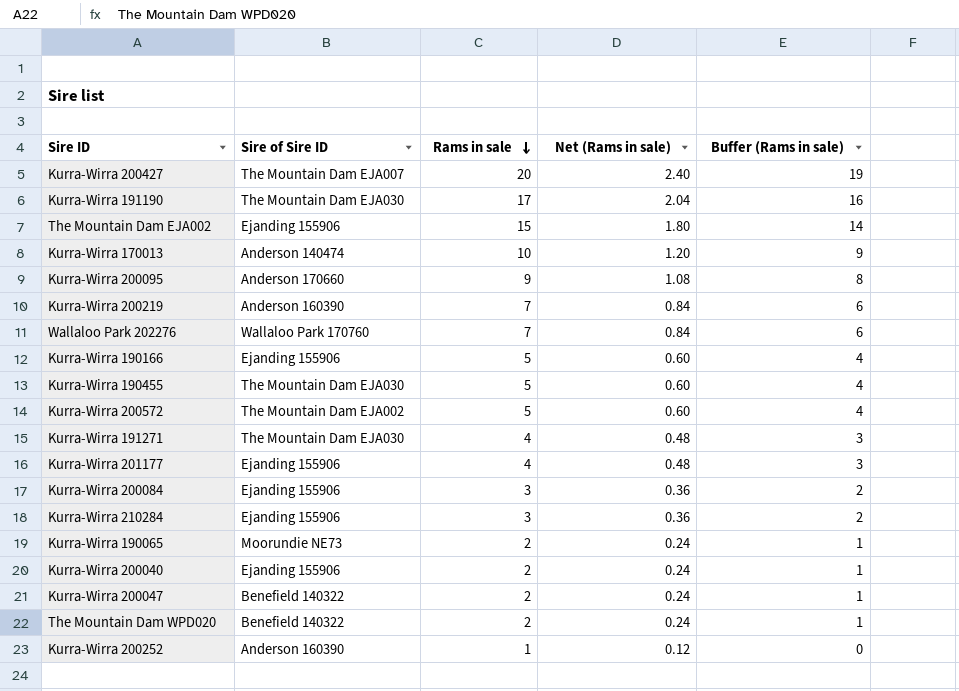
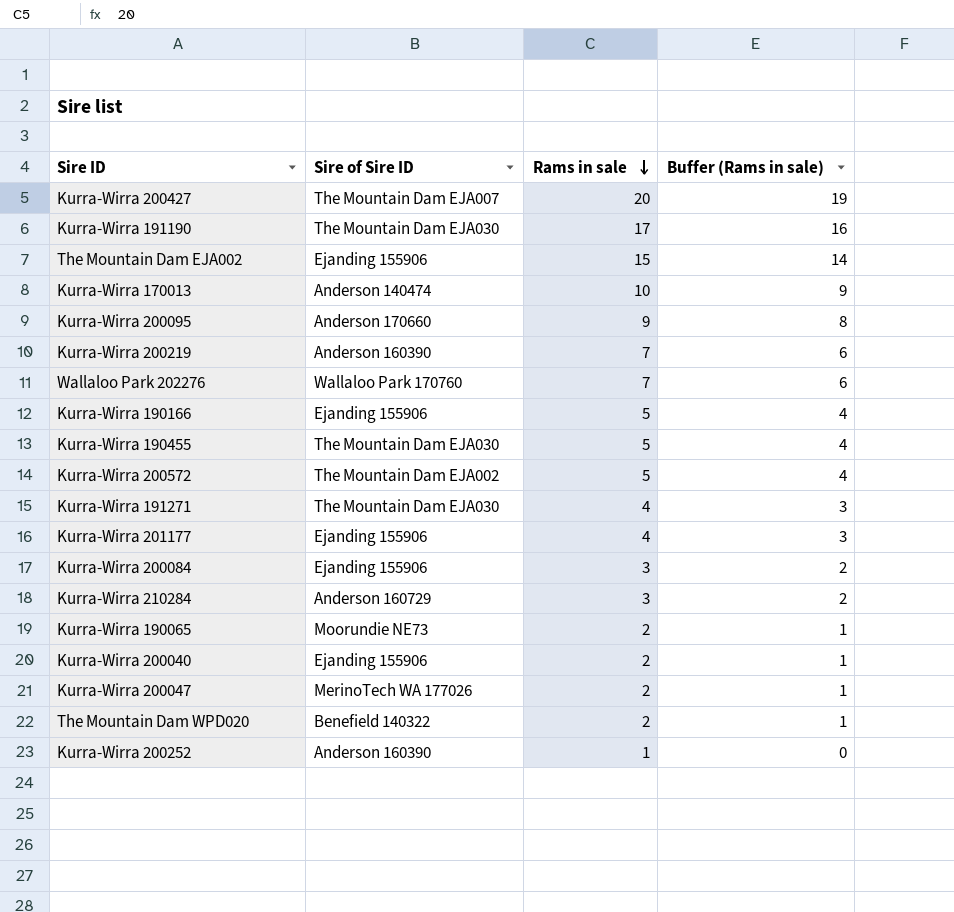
column Net (Rams in sale) | formula: [Rams in sale] * 0.12 -> none
Kurra-Wirra 210284 | Sire of Sire ID: Ejanding 155906 -> Anderson 160729
Kurra-Wirra 200047 | Sire of Sire ID: Benefield 140322 -> MerinoTech WA 177026

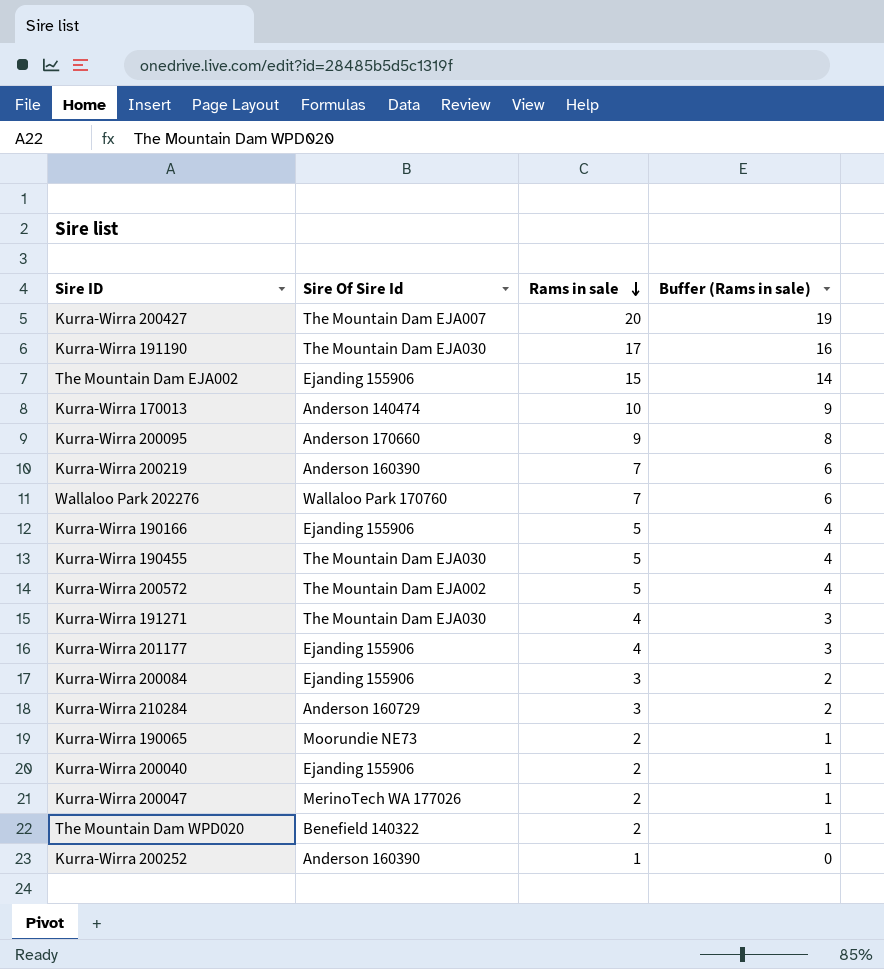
column name: Sire of Sire ID -> Sire Of Sire Id

